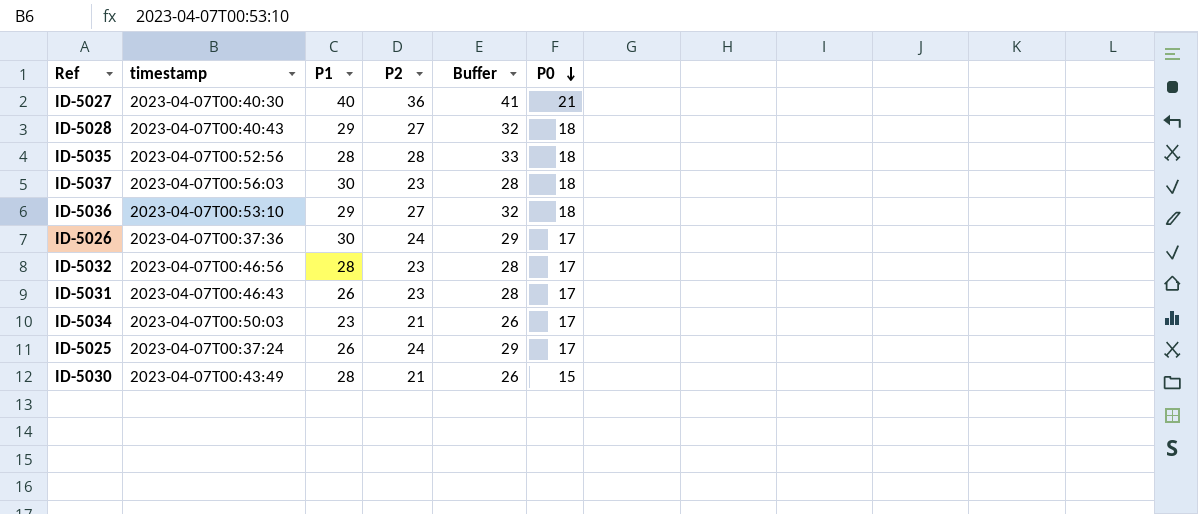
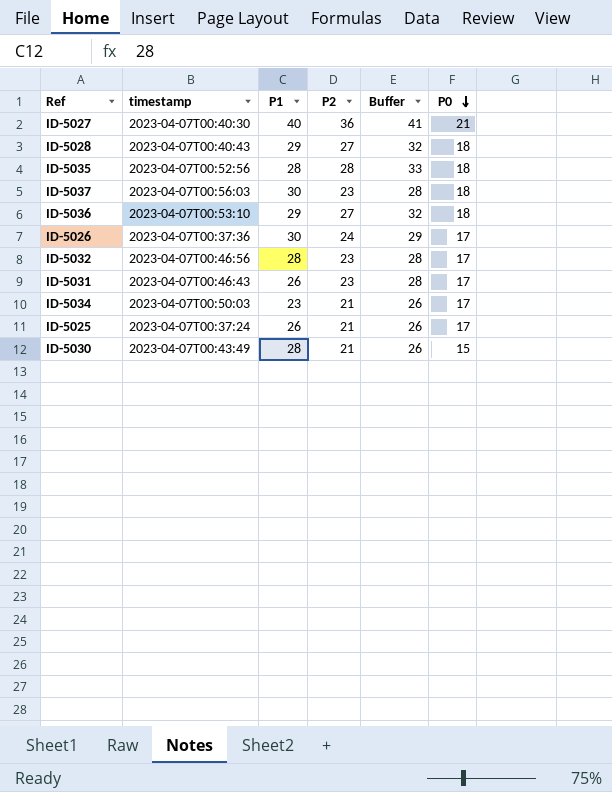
ID-5025 | P2: 24 -> 21
ID-5025 | Buffer: 29 -> 26

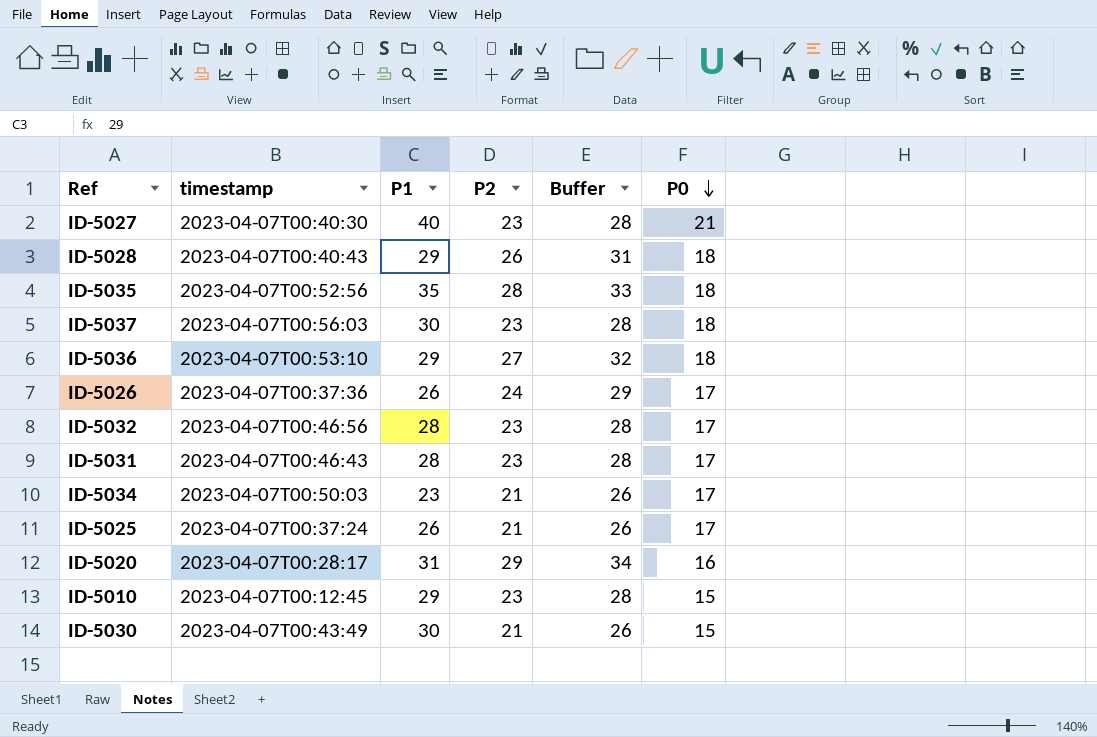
ID-5027 | P2: 36 -> 23
ID-5027 | Buffer: 41 -> 28
ID-5028 | P2: 27 -> 26
ID-5028 | Buffer: 32 -> 31
ID-5035 | P1: 28 -> 35
ID-5026 | P1: 30 -> 26
ID-5031 | P1: 26 -> 28
row ID-5020: none -> 2023-04-07T00:28:17 | 31 | 29 | 34 | 16
row ID-5010: none -> 2023-04-07T00:12:45 | 29 | 23 | 28 | 15
ID-5030 | P1: 28 -> 30

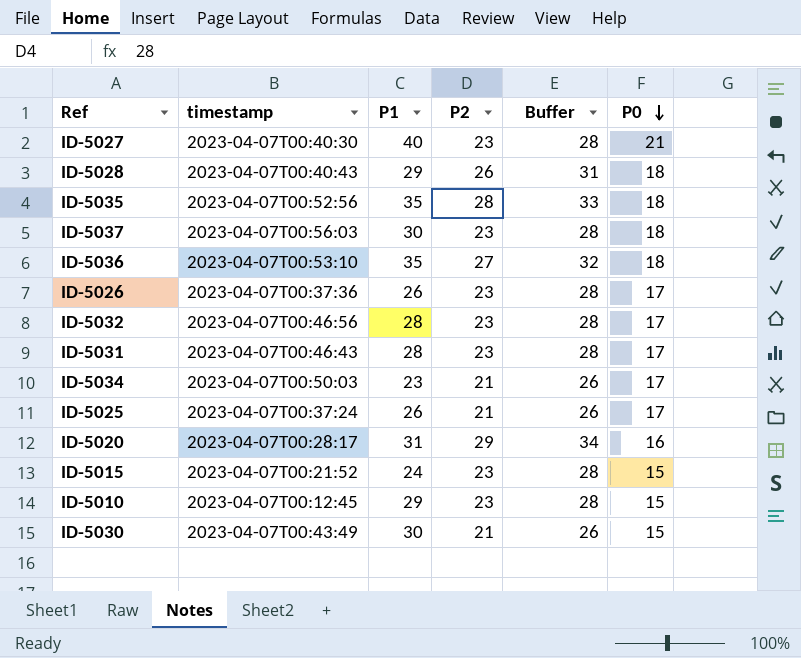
ID-5036 | P1: 29 -> 35
ID-5026 | P2: 24 -> 23
ID-5026 | Buffer: 29 -> 28
row ID-5015: none -> 2023-04-07T00:21:52 | 24 | 23 | 28 | 15

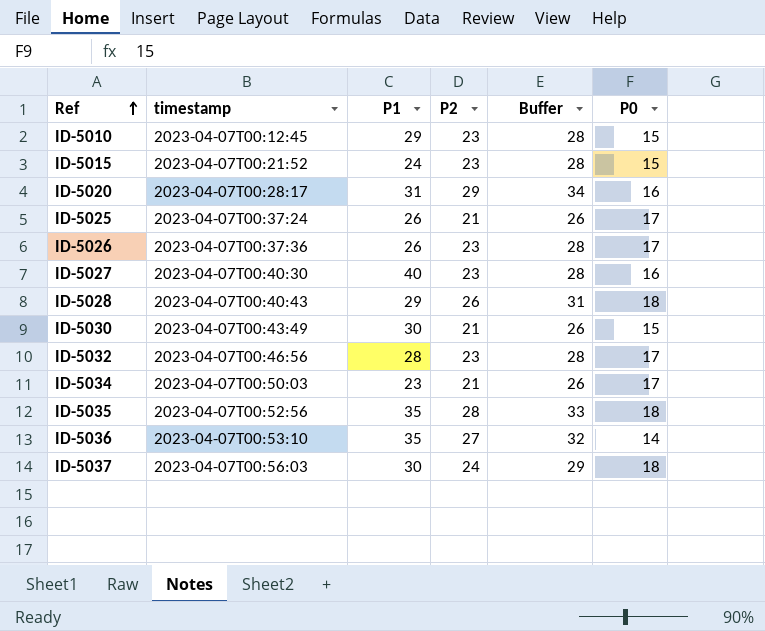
row order: P0 descending -> Ref ascending
row ID-5031: 2023-04-07T00:46:43 | 28 | 23 | 28 | 17 -> none
ID-5027 | P0: 21 -> 16
ID-5036 | P0: 18 -> 14
ID-5037 | P2: 23 -> 24
ID-5037 | Buffer: 28 -> 29

